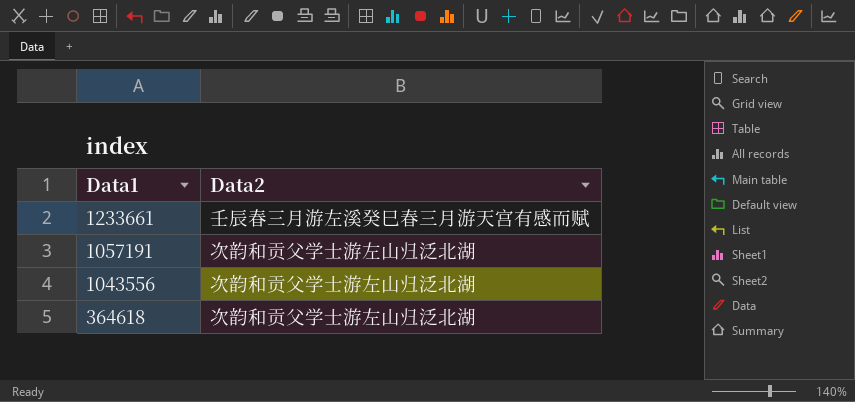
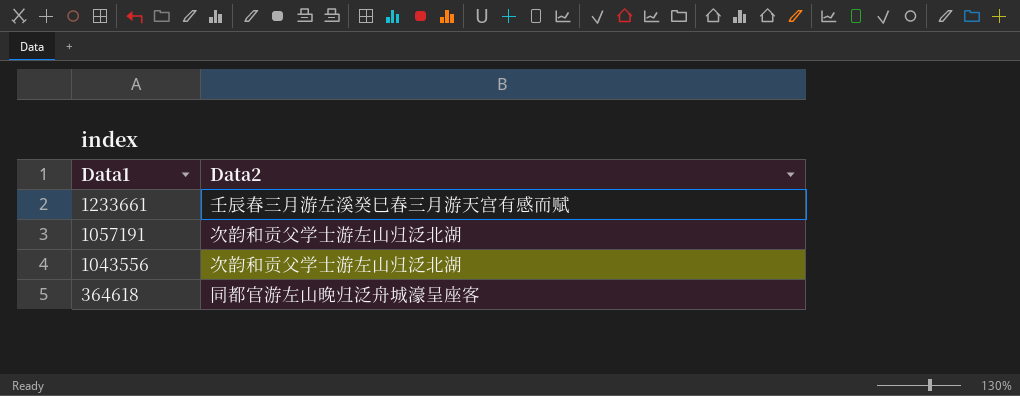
364618 | Data2: 次韵和贡父学士游左山归泛北湖 -> 同都官游左山晚归泛舟城濠呈座客

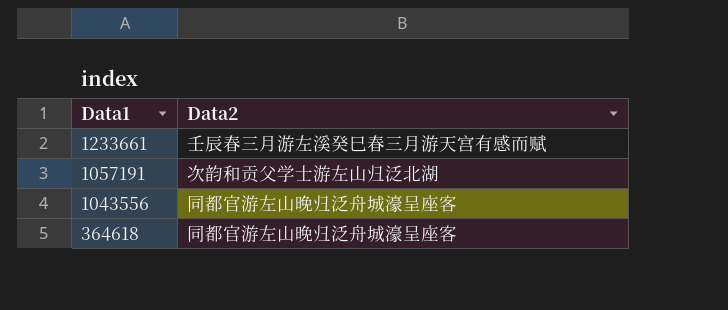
1043556 | Data2: 次韵和贡父学士游左山归泛北湖 -> 同都官游左山晚归泛舟城濠呈座客

